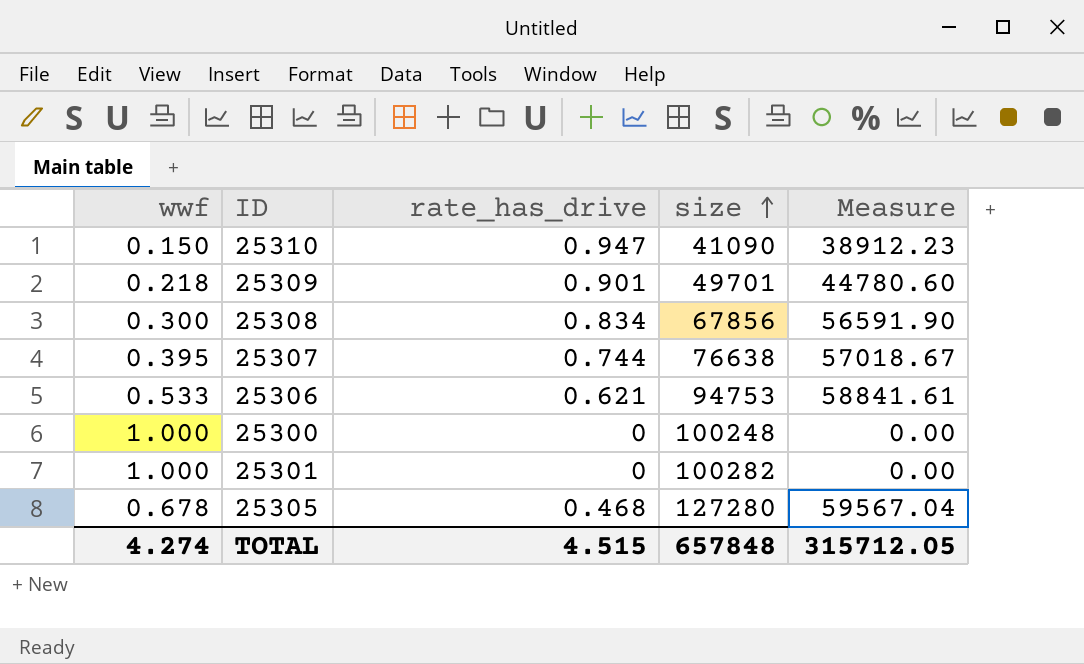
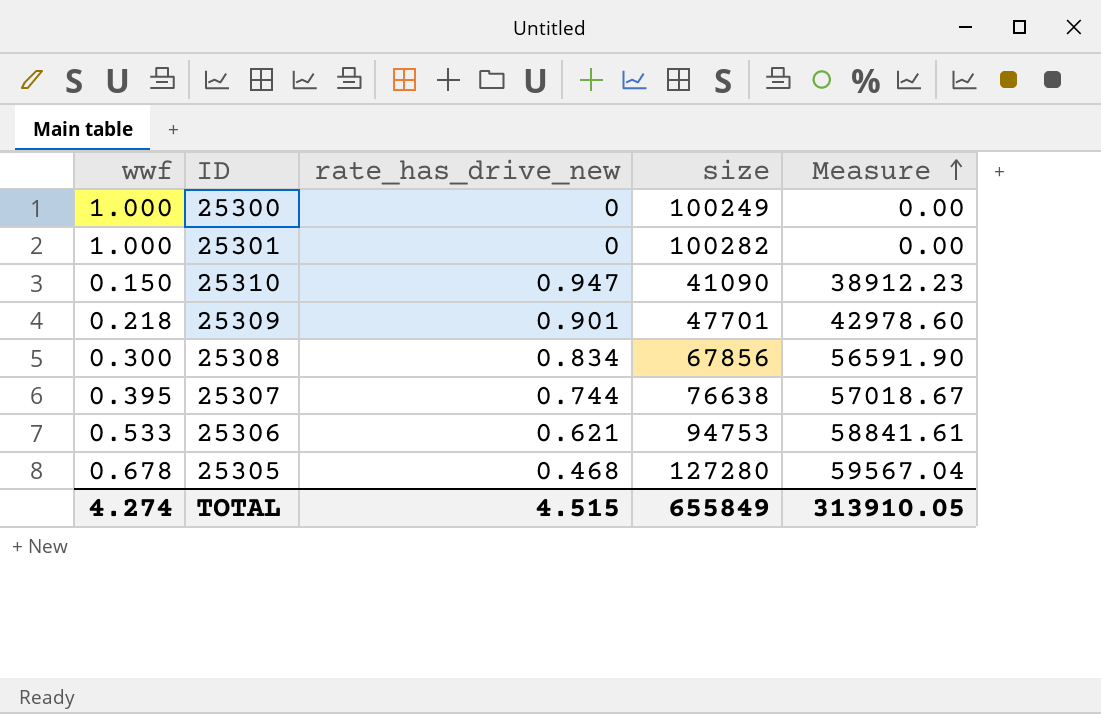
row order: size ascending -> Measure ascending
column name: rate_has_drive -> rate_has_drive_new
25300 | size: 100248 -> 100249
25309 | size: 49701 -> 47701
25309 | Measure: 44780.60 -> 42978.60
TOTAL | size: 657848 -> 655849
TOTAL | Measure: 315712.05 -> 313910.05

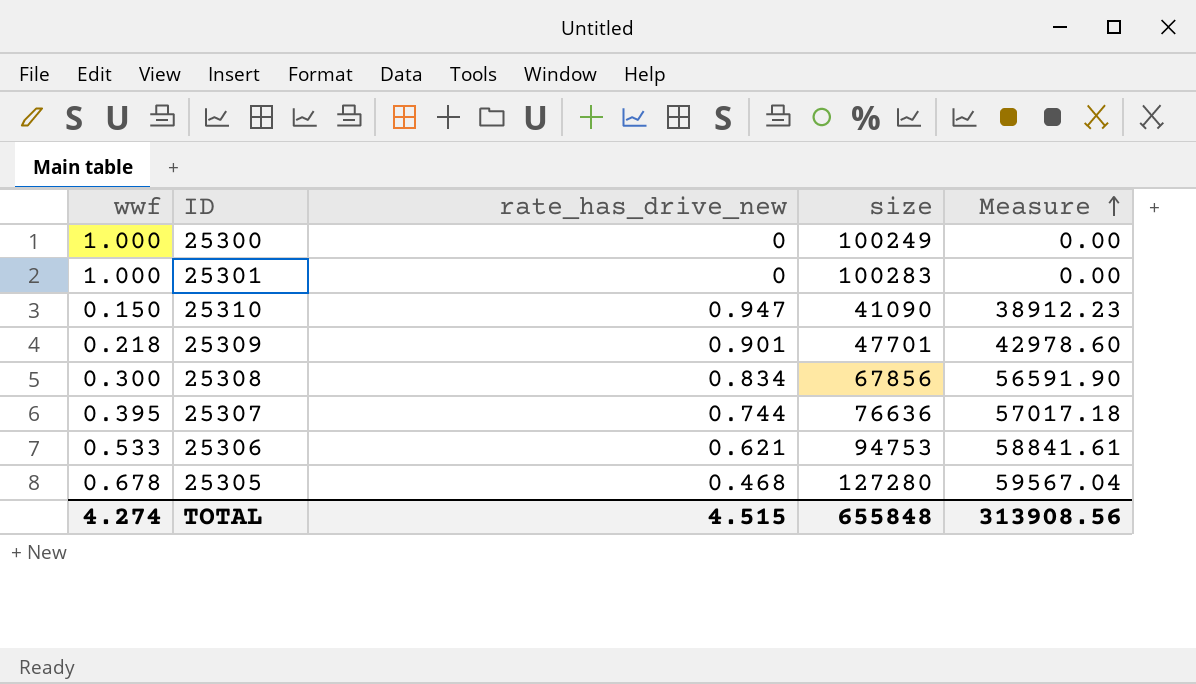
25301 | size: 100282 -> 100283
25307 | size: 76638 -> 76636
25307 | Measure: 57018.67 -> 57017.18
TOTAL | size: 655849 -> 655848
TOTAL | Measure: 313910.05 -> 313908.56

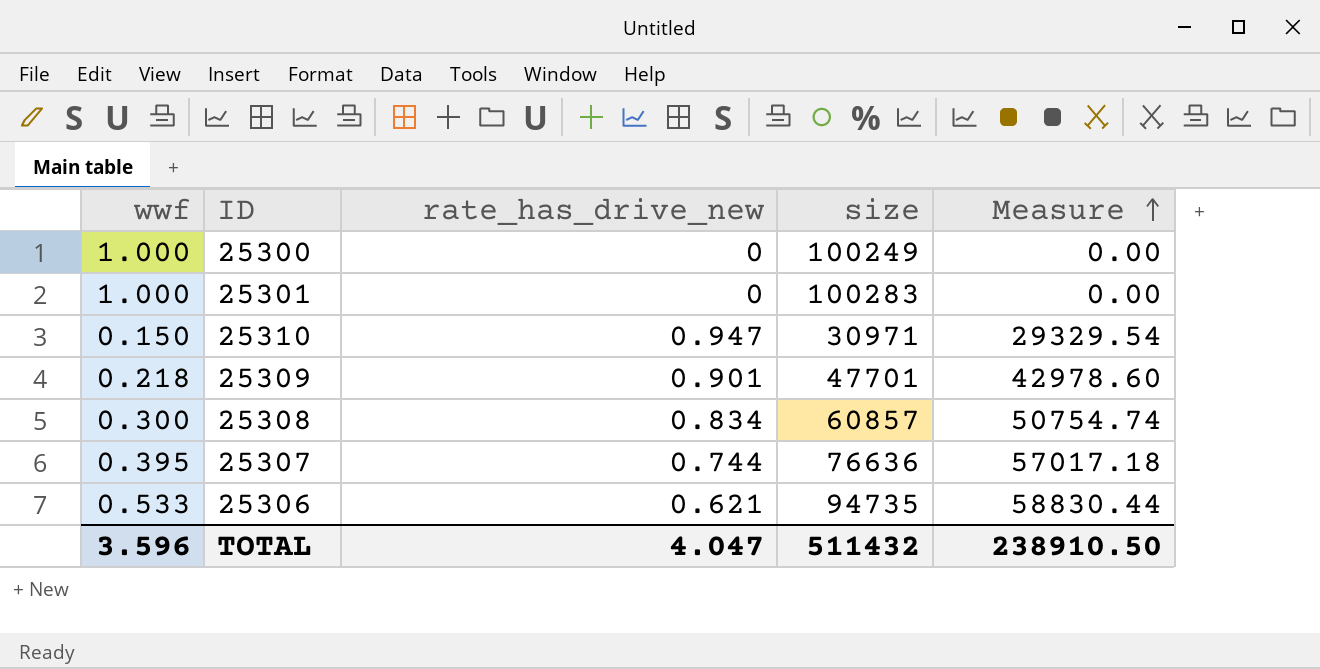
row 25305: 0.678 | 0.468 | 127280 | 59567.04 -> none
25310 | size: 41090 -> 30971
25310 | Measure: 38912.23 -> 29329.54
25308 | size: 67856 -> 60857
25308 | Measure: 56591.90 -> 50754.74
25306 | size: 94753 -> 94735
25306 | Measure: 58841.61 -> 58830.44
TOTAL | wwf: 4.274 -> 3.596
TOTAL | rate_has_drive_new: 4.515 -> 4.047
TOTAL | size: 655848 -> 511432
TOTAL | Measure: 313908.56 -> 238910.50

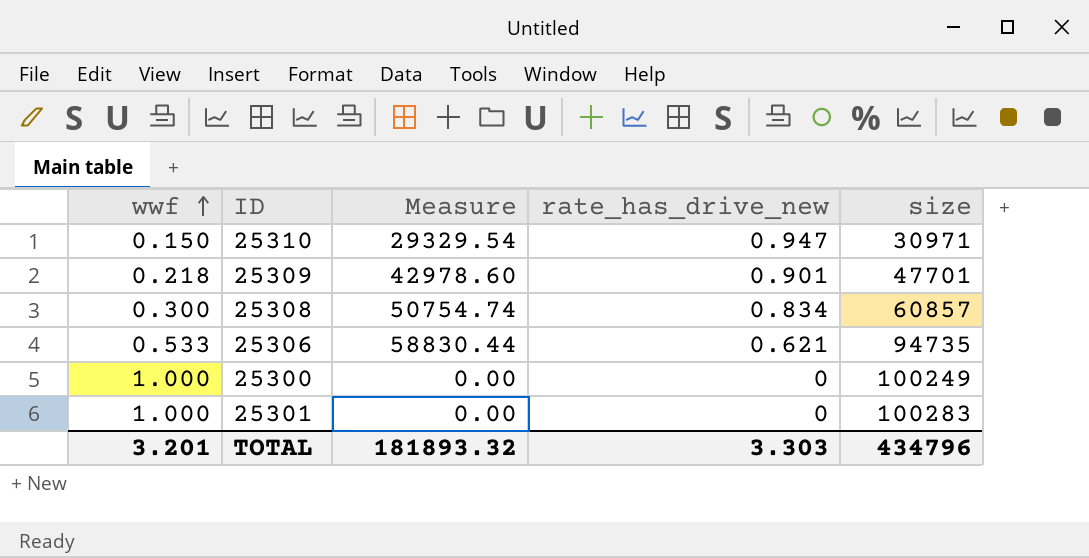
row order: Measure ascending -> wwf ascending
column Measure | position: 5 -> 3
row 25307: 0.395 | 0.744 | 76636 | 57017.18 -> none
TOTAL | wwf: 3.596 -> 3.201
TOTAL | Measure: 238910.50 -> 181893.32
TOTAL | rate_has_drive_new: 4.047 -> 3.303
TOTAL | size: 511432 -> 434796

